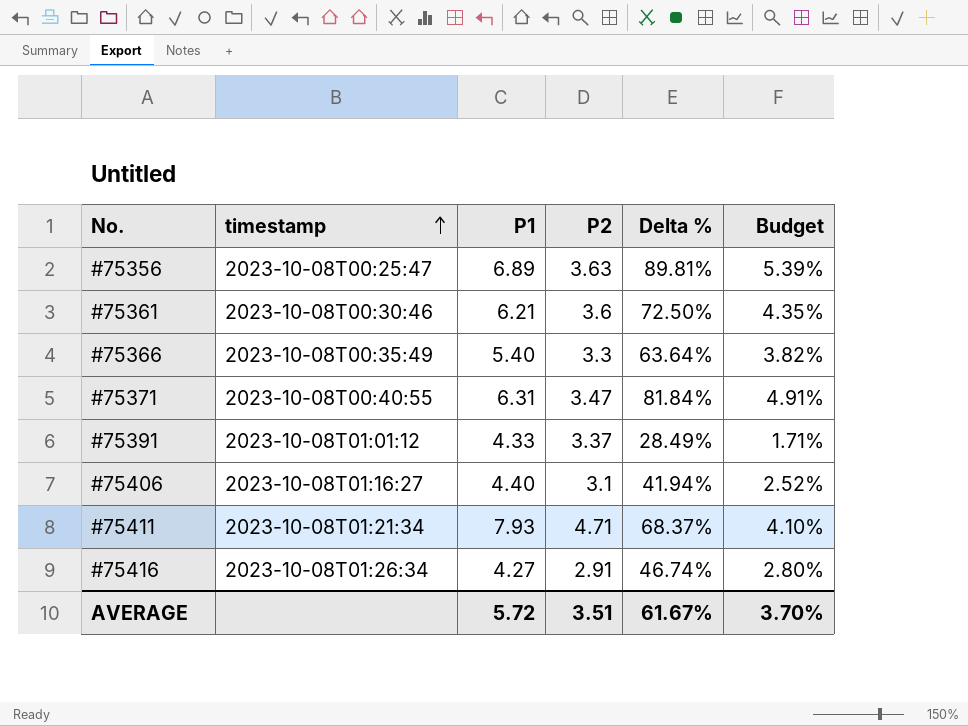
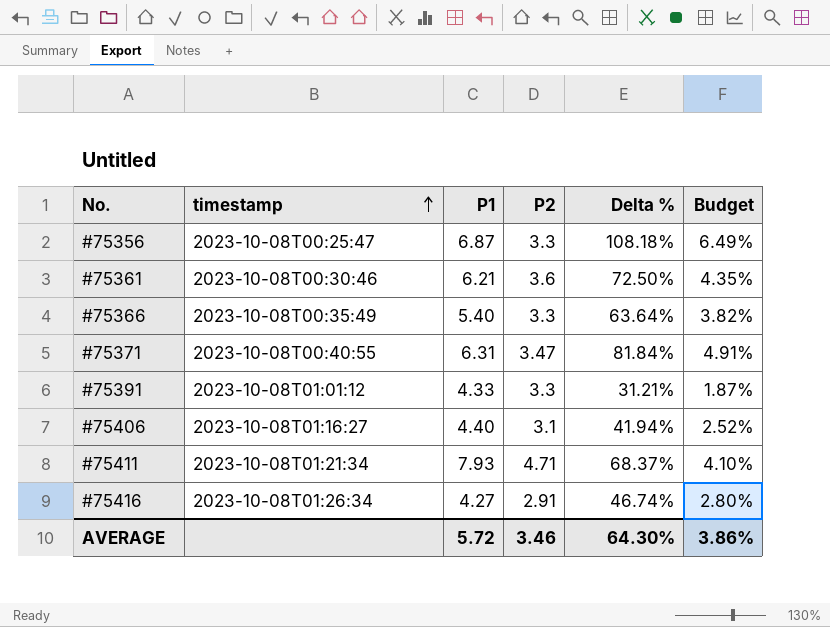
#75356 | P1: 6.89 -> 6.87
#75356 | P2: 3.63 -> 3.3
#75356 | Delta %: 89.81% -> 108.18%
#75356 | Budget: 5.39% -> 6.49%
#75391 | P2: 3.37 -> 3.3
#75391 | Delta %: 28.49% -> 31.21%
#75391 | Budget: 1.71% -> 1.87%
AVERAGE | P2: 3.51 -> 3.46
AVERAGE | Delta %: 61.67% -> 64.30%
AVERAGE | Budget: 3.70% -> 3.86%

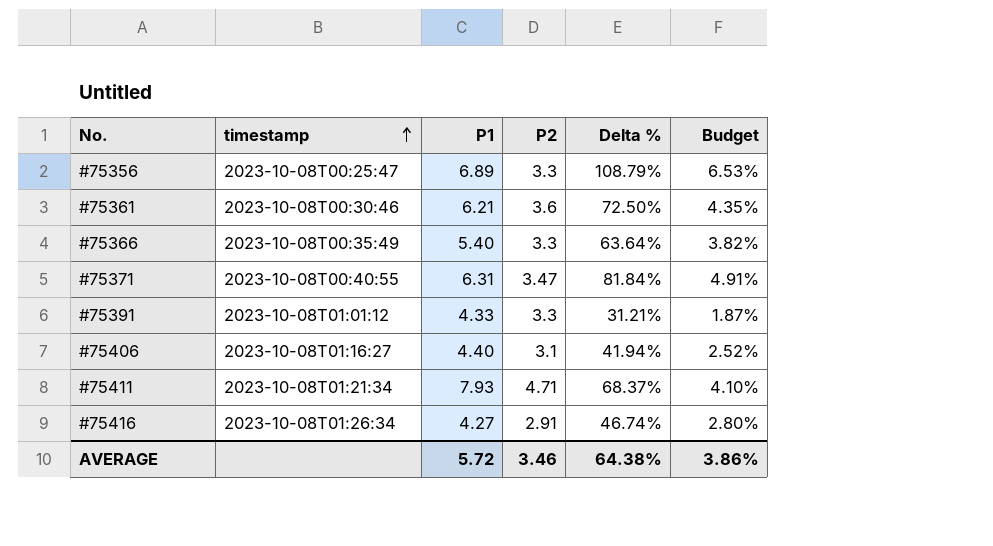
#75356 | P1: 6.87 -> 6.89
#75356 | Delta %: 108.18% -> 108.79%
#75356 | Budget: 6.49% -> 6.53%
AVERAGE | Delta %: 64.30% -> 64.38%

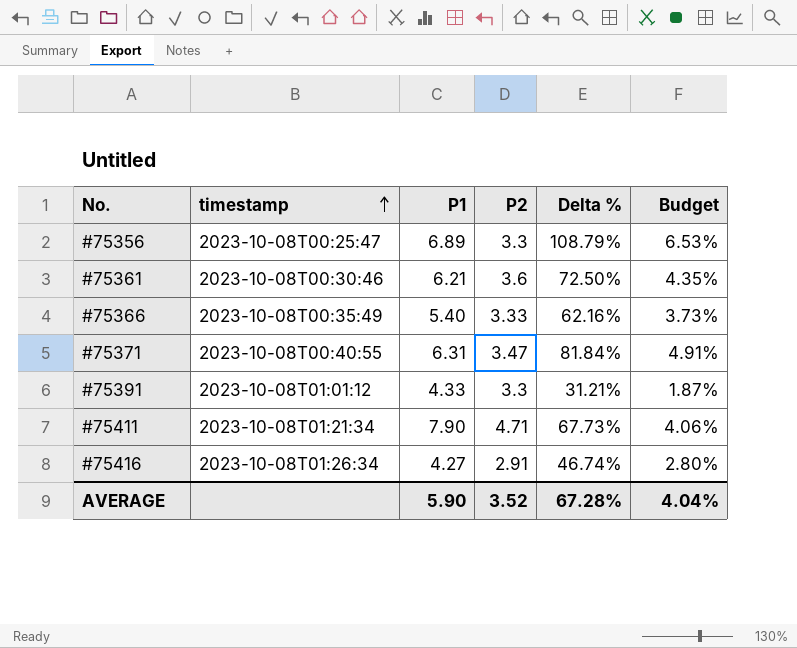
row #75406: 2023-10-08T01:16:27 | 4.40 | 3.1 | 41.94% | 2.52% -> none
#75366 | P2: 3.3 -> 3.33
#75366 | Delta %: 63.64% -> 62.16%
#75366 | Budget: 3.82% -> 3.73%
#75411 | P1: 7.93 -> 7.90
#75411 | Delta %: 68.37% -> 67.73%
#75411 | Budget: 4.10% -> 4.06%
AVERAGE | P1: 5.72 -> 5.90
AVERAGE | P2: 3.46 -> 3.52
AVERAGE | Delta %: 64.38% -> 67.28%
AVERAGE | Budget: 3.86% -> 4.04%

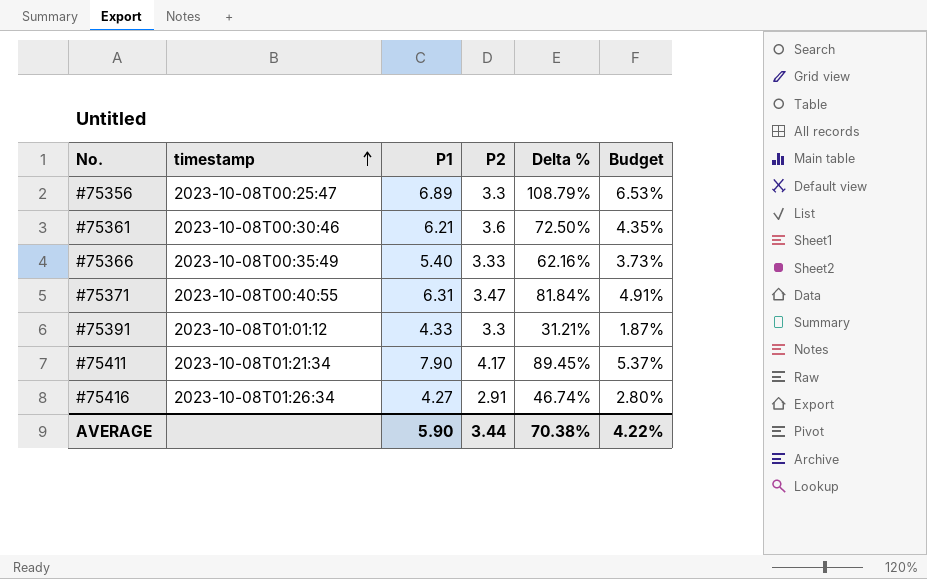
#75411 | P2: 4.71 -> 4.17
#75411 | Delta %: 67.73% -> 89.45%
#75411 | Budget: 4.06% -> 5.37%
AVERAGE | P2: 3.52 -> 3.44
AVERAGE | Delta %: 67.28% -> 70.38%
AVERAGE | Budget: 4.04% -> 4.22%

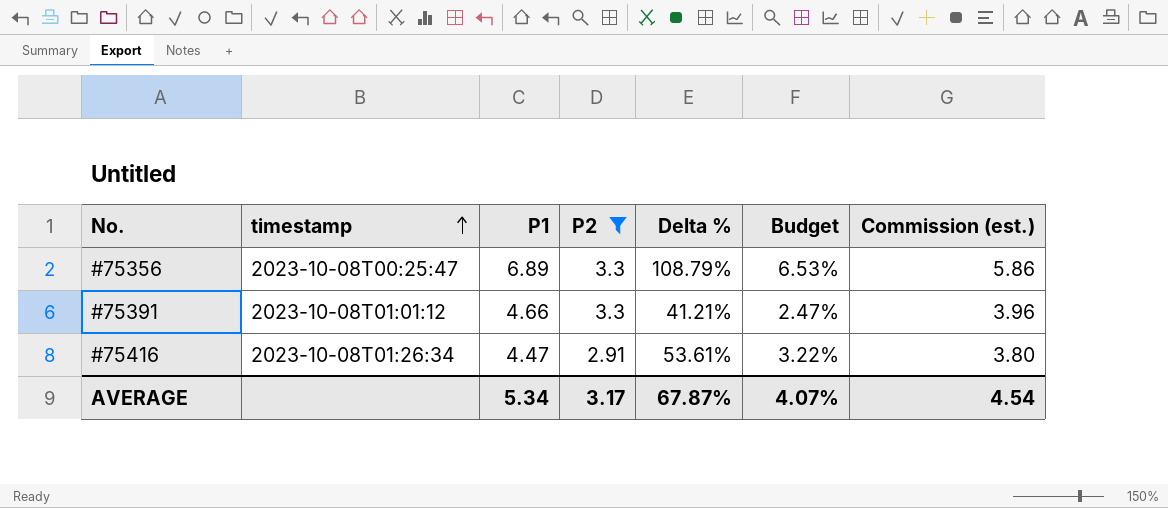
filter: none -> P2 <= 3.3
column Commission (est.) | formula: none -> [P1] * 0.85
#75391 | P1: 4.33 -> 4.66
#75391 | Delta %: 31.21% -> 41.21%
#75391 | Budget: 1.87% -> 2.47%
#75416 | P1: 4.27 -> 4.47
#75416 | Delta %: 46.74% -> 53.61%
#75416 | Budget: 2.80% -> 3.22%
AVERAGE | P1: 5.90 -> 5.34
AVERAGE | P2: 3.44 -> 3.17
AVERAGE | Delta %: 70.38% -> 67.87%
AVERAGE | Budget: 4.22% -> 4.07%

